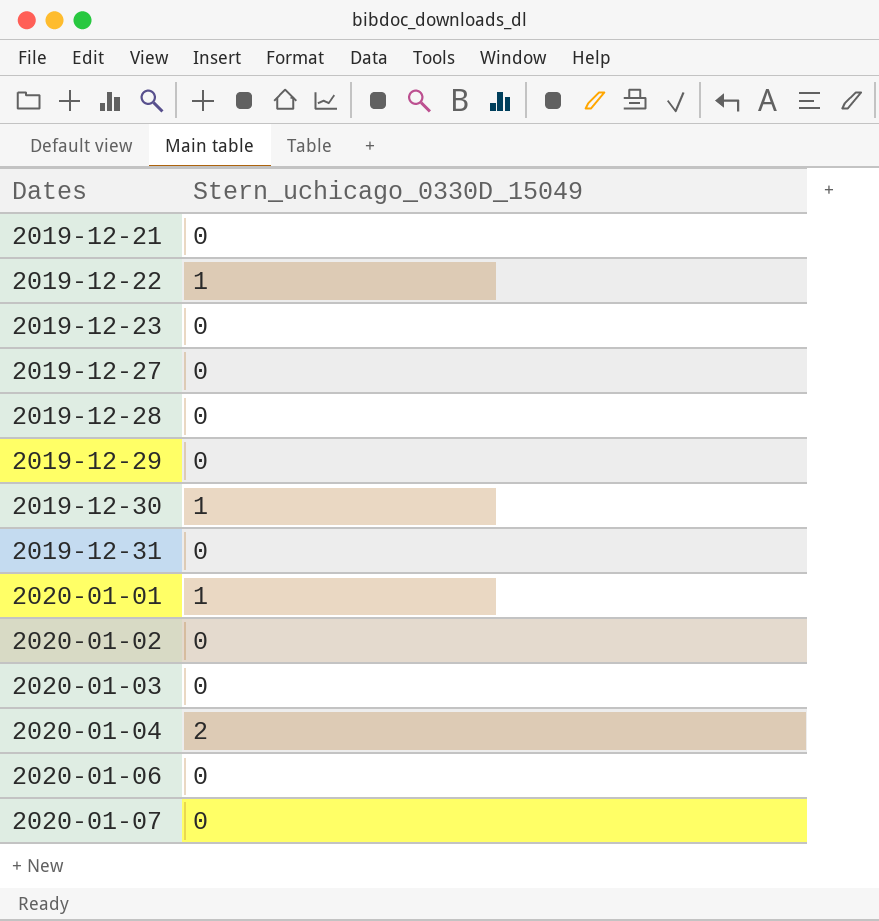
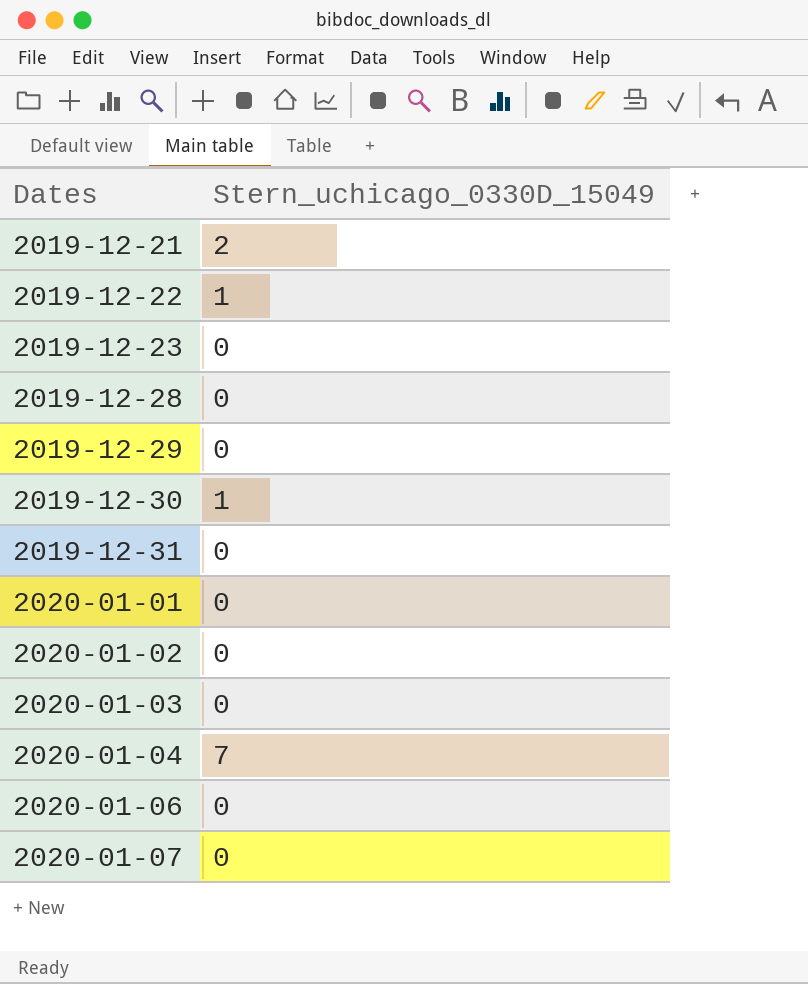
row 2019-12-27: 0 -> none
2019-12-21 | Stern_uchicago_0330D_15049: 0 -> 2
2020-01-01 | Stern_uchicago_0330D_15049: 1 -> 0
2020-01-04 | Stern_uchicago_0330D_15049: 2 -> 7

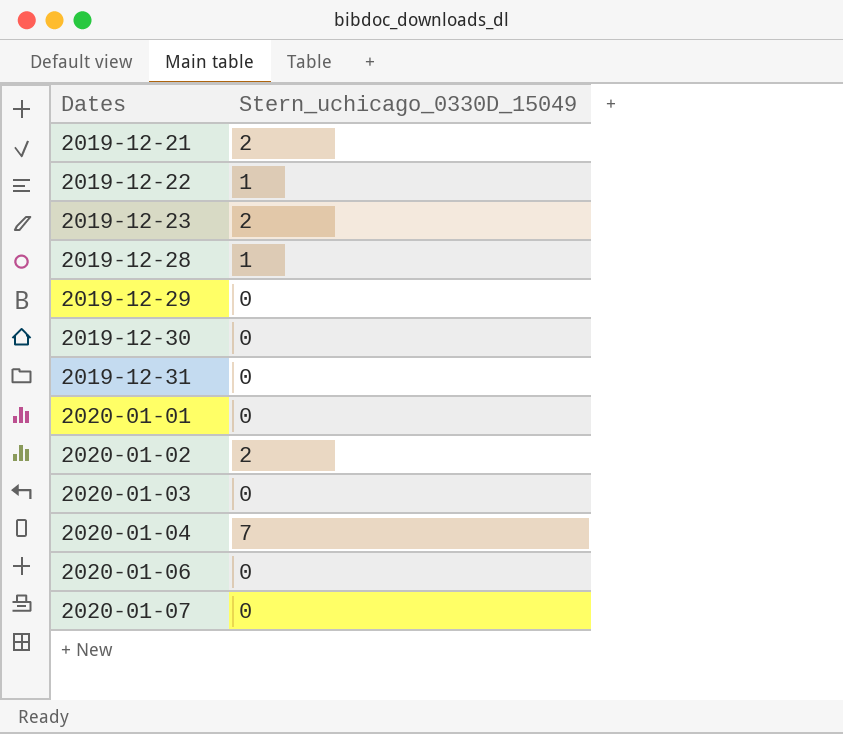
2019-12-23 | Stern_uchicago_0330D_15049: 0 -> 2
2019-12-28 | Stern_uchicago_0330D_15049: 0 -> 1
2019-12-30 | Stern_uchicago_0330D_15049: 1 -> 0
2020-01-02 | Stern_uchicago_0330D_15049: 0 -> 2

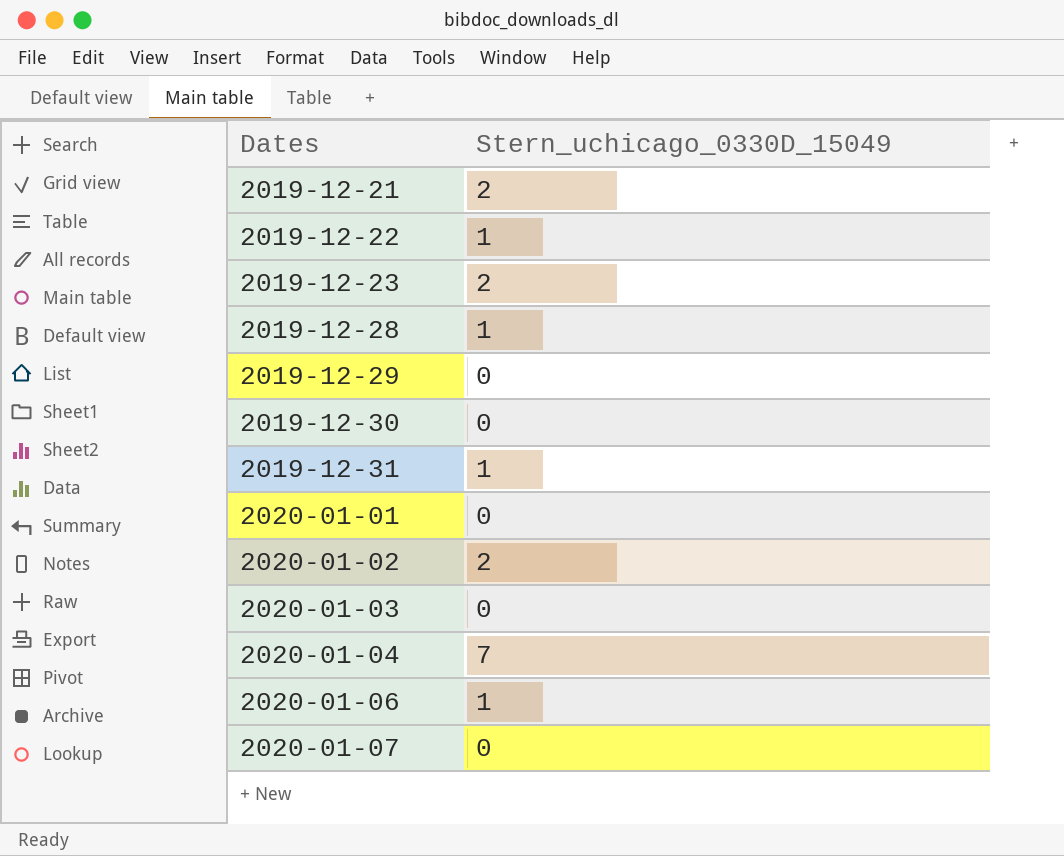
2019-12-31 | Stern_uchicago_0330D_15049: 0 -> 1
2020-01-06 | Stern_uchicago_0330D_15049: 0 -> 1

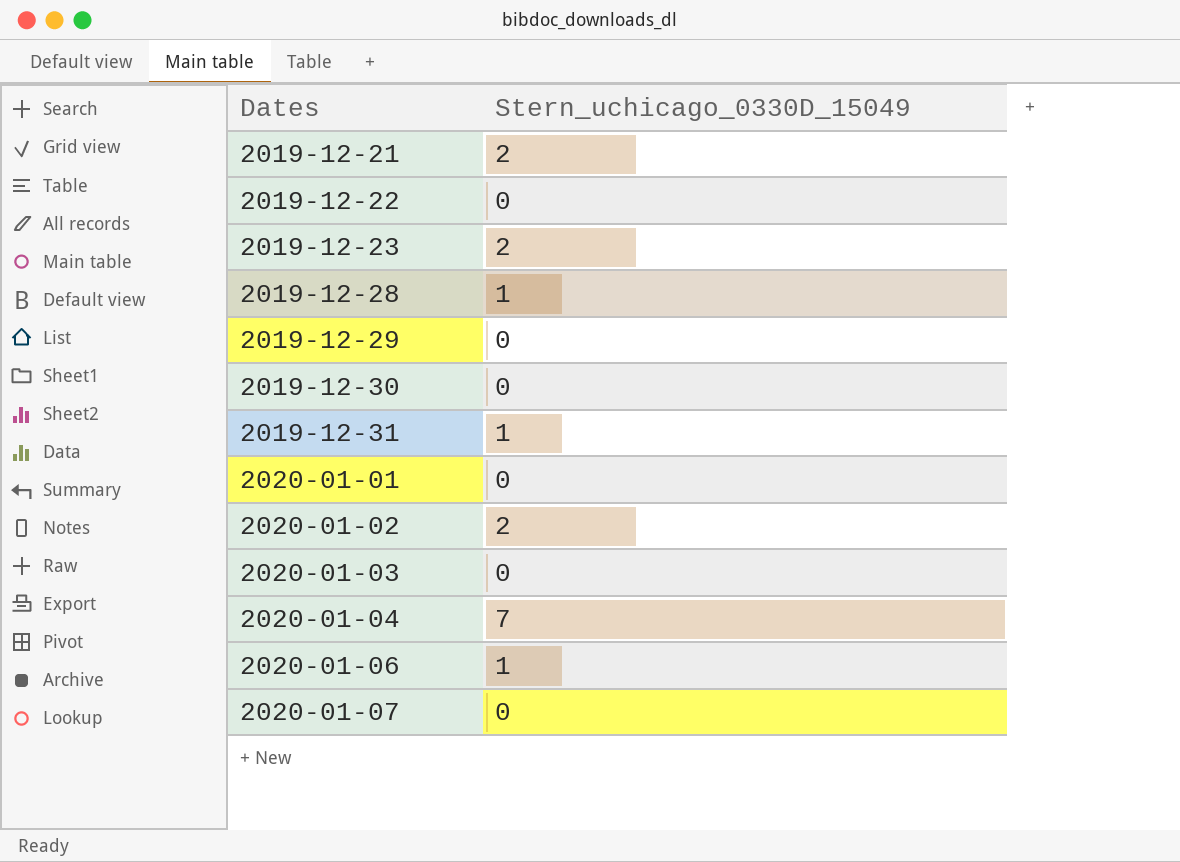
2019-12-22 | Stern_uchicago_0330D_15049: 1 -> 0

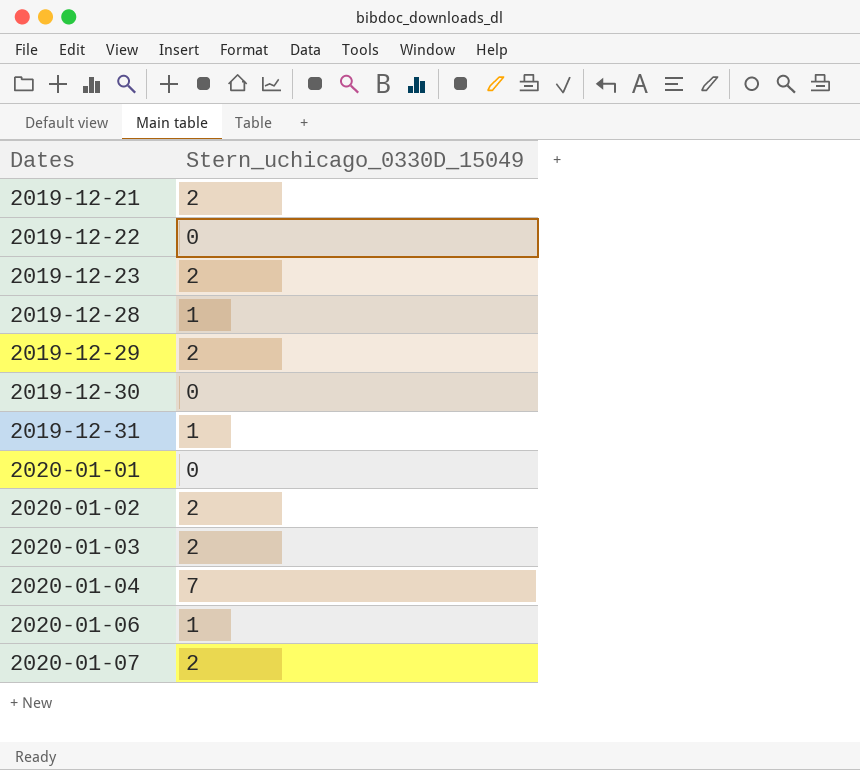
2019-12-29 | Stern_uchicago_0330D_15049: 0 -> 2
2020-01-03 | Stern_uchicago_0330D_15049: 0 -> 2
2020-01-07 | Stern_uchicago_0330D_15049: 0 -> 2

